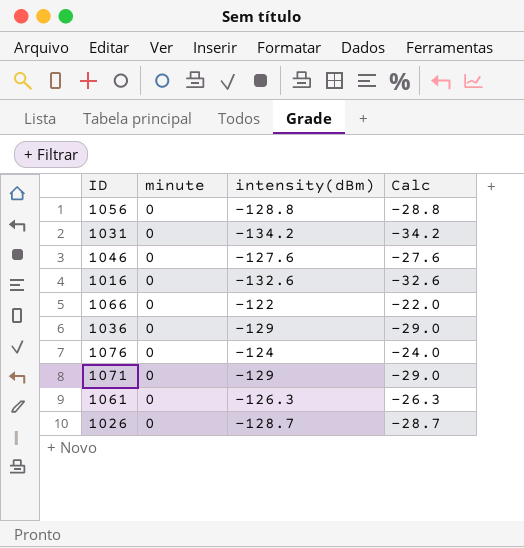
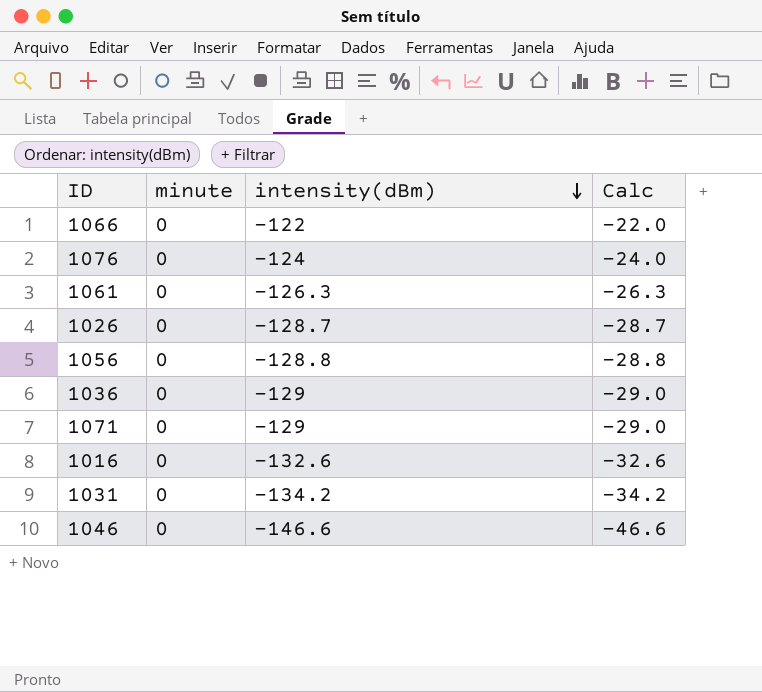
row order: none -> intensity(dBm) descending
1046 | intensity(dBm): -127.6 -> -146.6
1046 | Calc: -27.6 -> -46.6

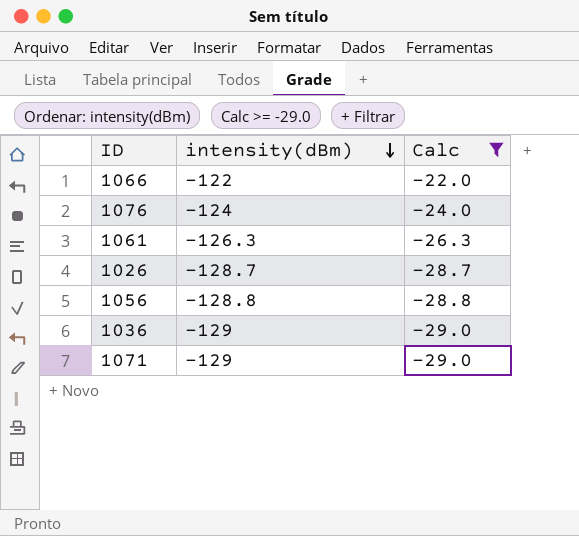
filter: none -> Calc >= -29.0
column minute | position: 2 -> none

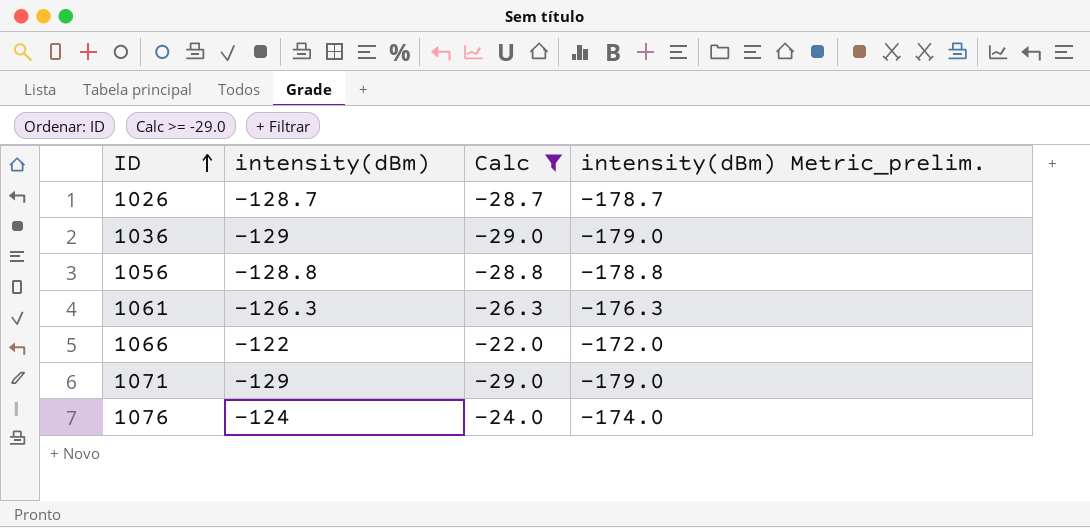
row order: intensity(dBm) descending -> ID ascending
column intensity(dBm) Metric_prelim. | formula: none -> [intensity(dBm)] - 50

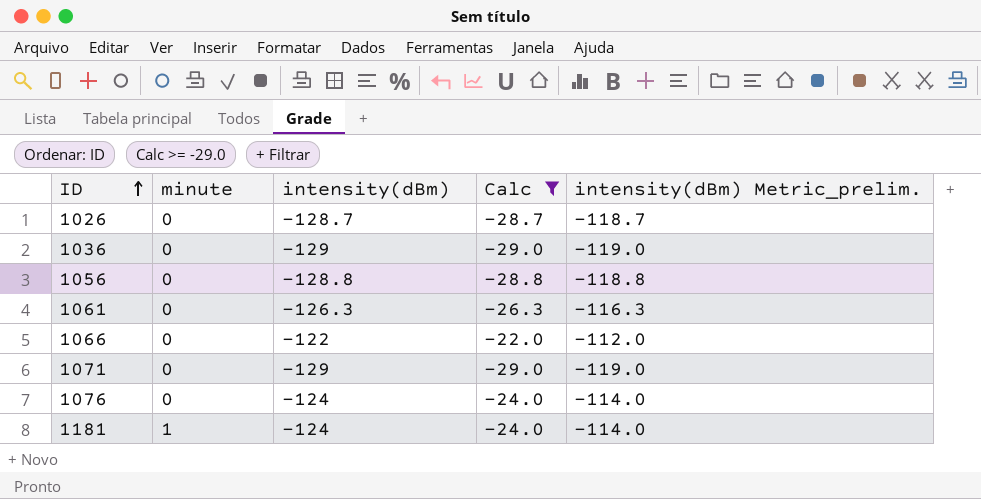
column minute | position: none -> 2
column intensity(dBm) Metric_prelim. | formula: [intensity(dBm)] - 50 -> [intensity(dBm)] + 10
row 1181: none -> 1 | -124 | -24.0 | -114.0

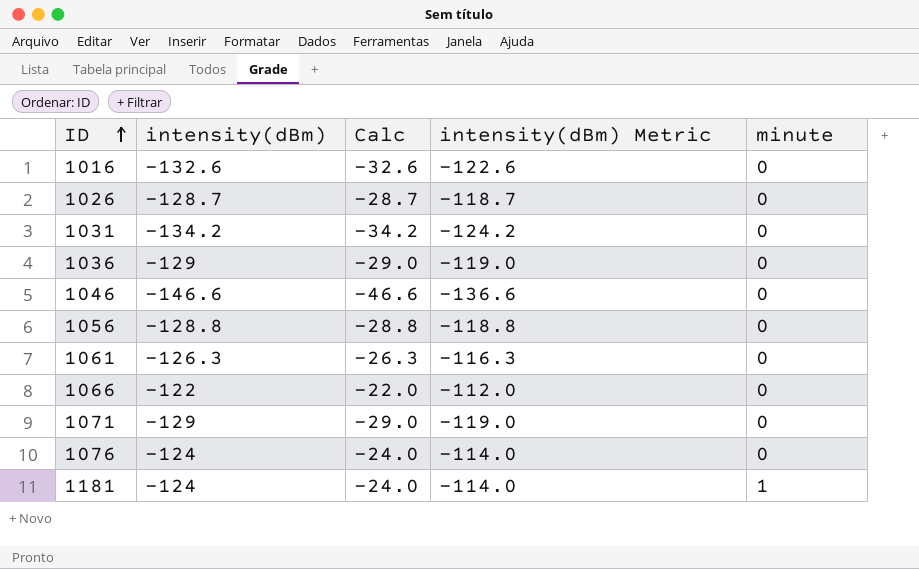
filter: Calc >= -29.0 -> none
column name: intensity(dBm) Metric_prelim. -> intensity(dBm) Metric
column minute | position: 2 -> 5

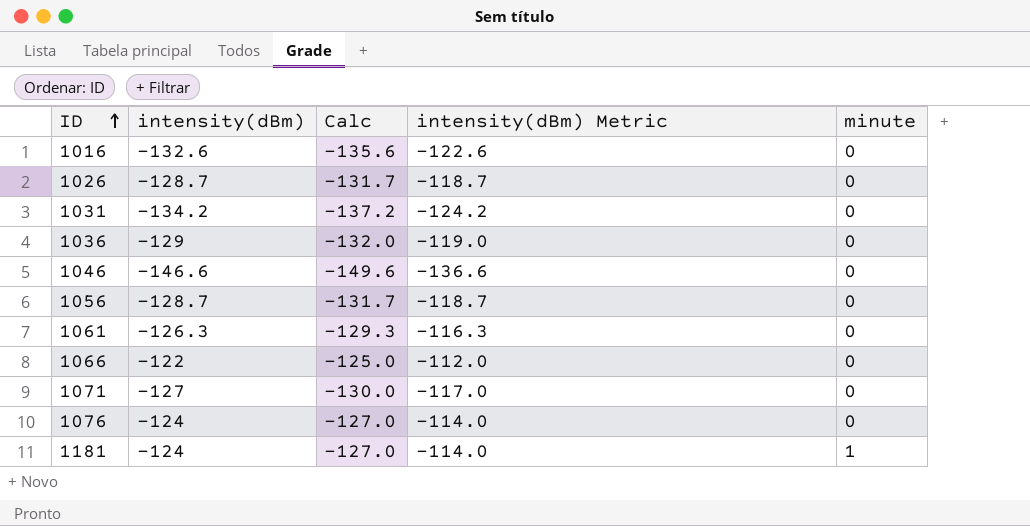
column Calc | formula: [intensity(dBm)] + 100 -> [intensity(dBm)] - 3
1056 | intensity(dBm): -128.8 -> -128.7
1056 | intensity(dBm) Metric: -118.8 -> -118.7
1071 | intensity(dBm): -129 -> -127
1071 | intensity(dBm) Metric: -119.0 -> -117.0

